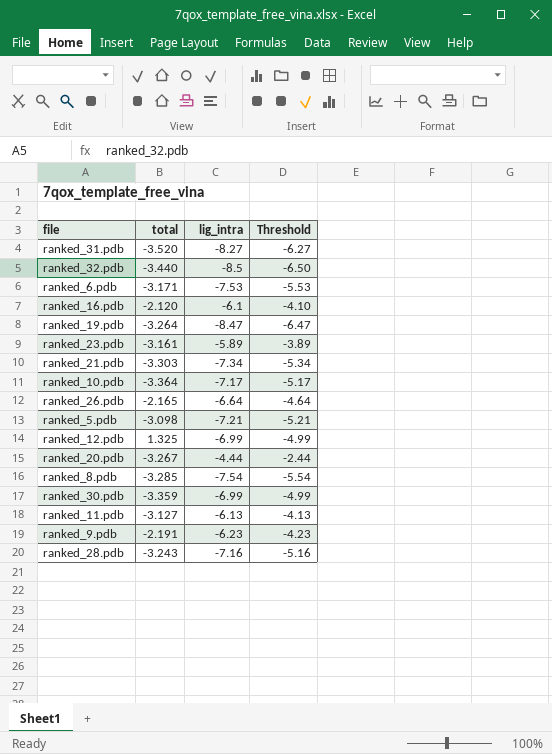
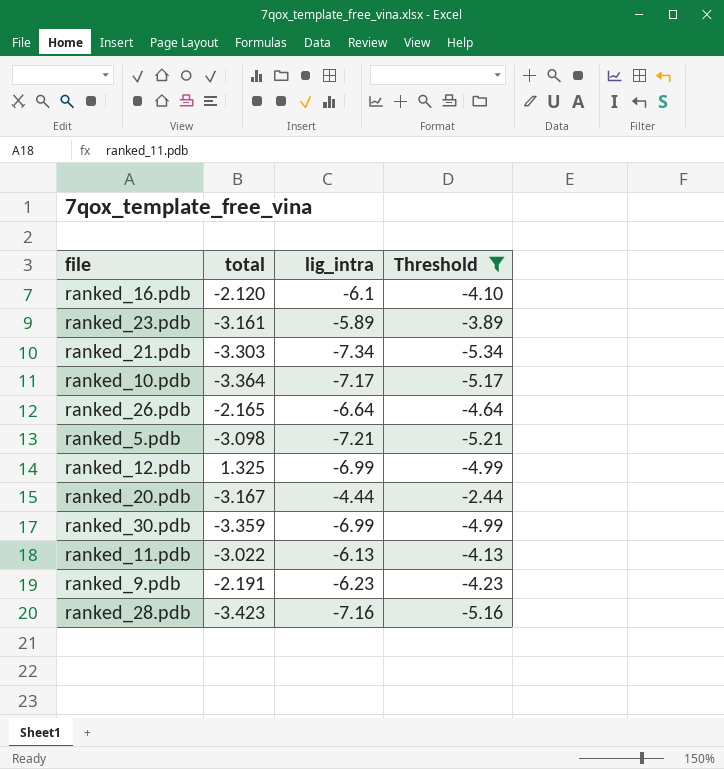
filter: none -> Threshold >= -5.34
ranked_20.pdb | total: -3.267 -> -3.167
ranked_11.pdb | total: -3.127 -> -3.022
ranked_28.pdb | total: -3.243 -> -3.423

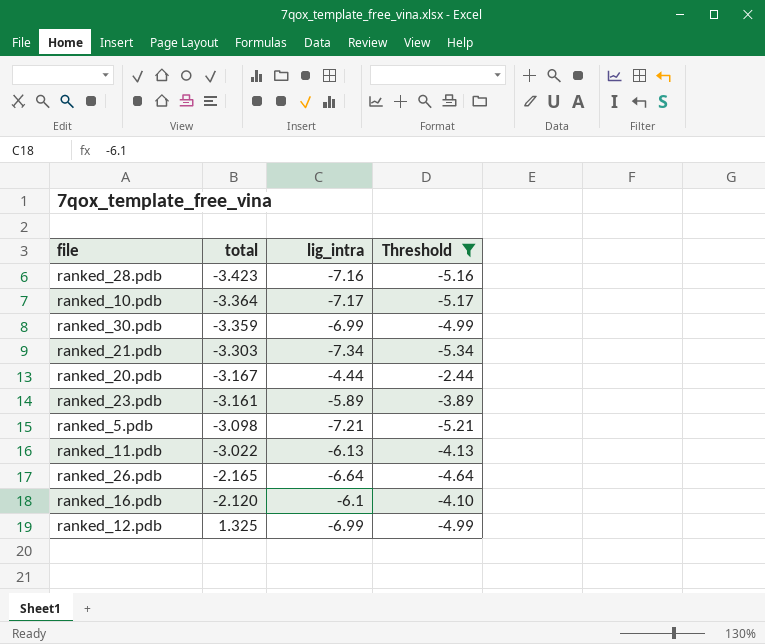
row order: none -> total ascending
row ranked_9.pdb: -2.191 | -6.23 | -4.23 -> none

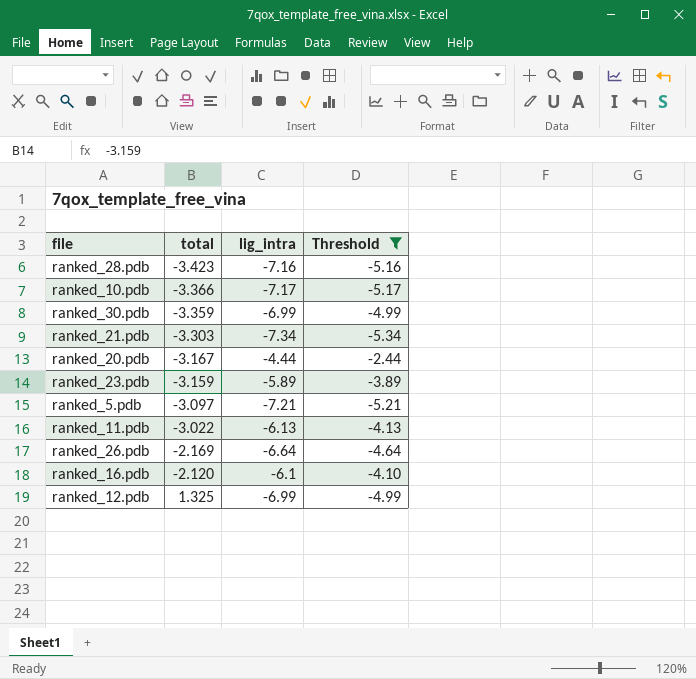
ranked_10.pdb | total: -3.364 -> -3.366
ranked_23.pdb | total: -3.161 -> -3.159
ranked_5.pdb | total: -3.098 -> -3.097
ranked_26.pdb | total: -2.165 -> -2.169

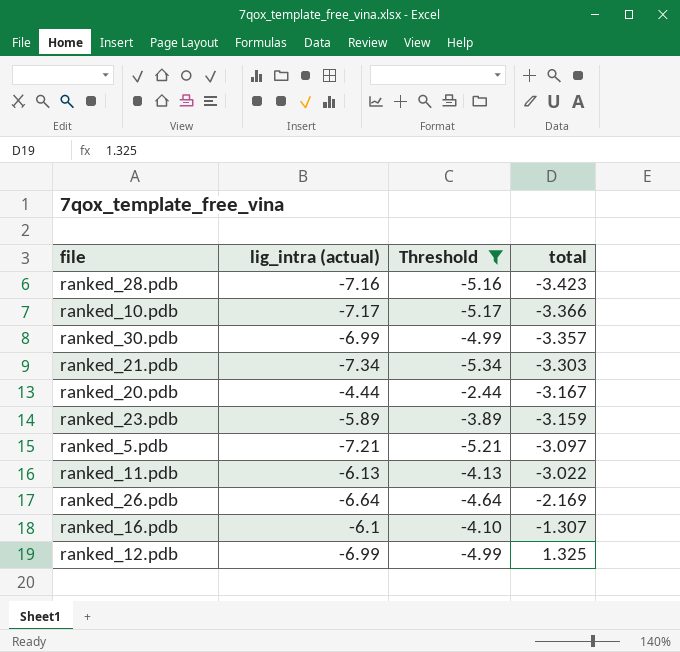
column name: lig_intra -> lig_intra (actual)
column total | position: 2 -> 4
ranked_30.pdb | total: -3.359 -> -3.357
ranked_16.pdb | total: -2.120 -> -1.307

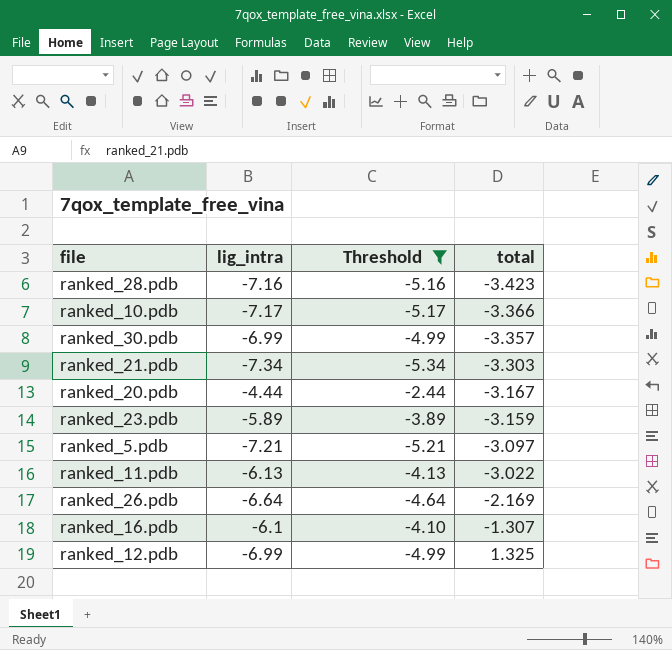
column name: lig_intra (actual) -> lig_intra

